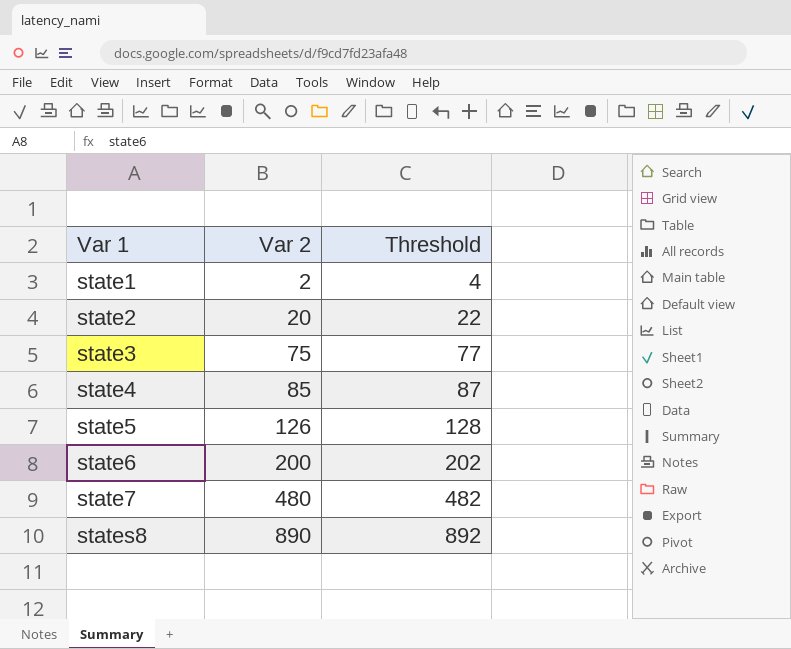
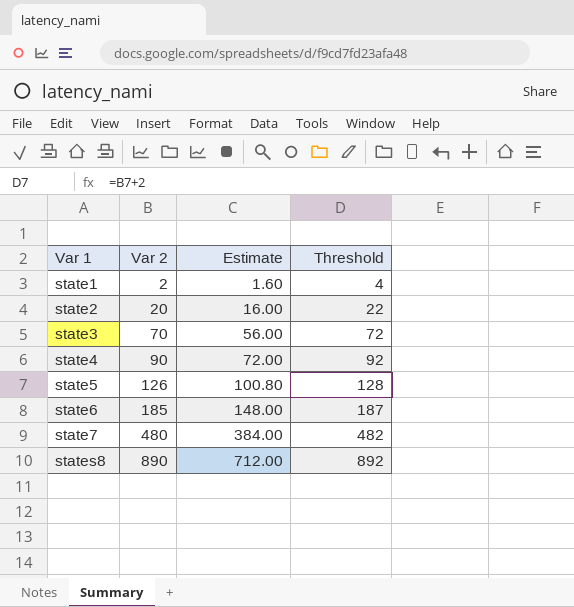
column Estimate | formula: none -> [Var 2] * 0.8
state3 | Var 2: 75 -> 70
state3 | Threshold: 77 -> 72
state4 | Var 2: 85 -> 90
state4 | Threshold: 87 -> 92
state6 | Var 2: 200 -> 185
state6 | Threshold: 202 -> 187

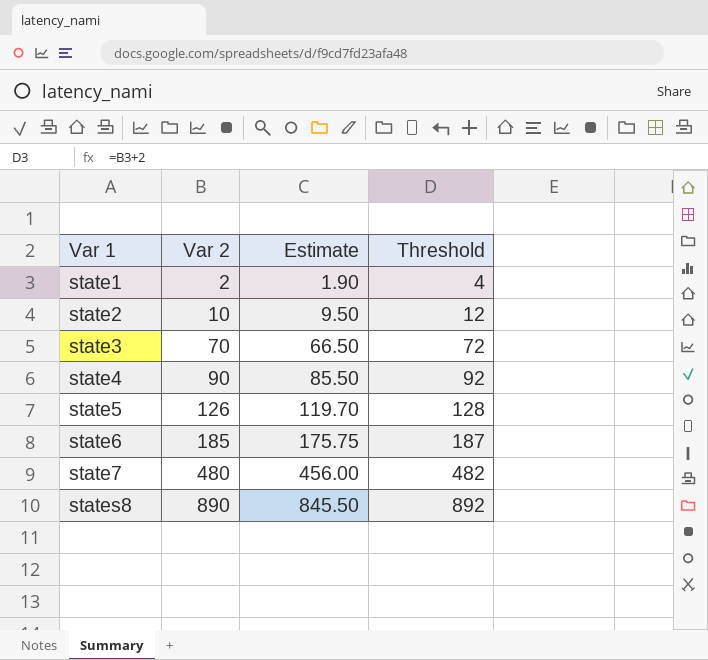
column Estimate | formula: [Var 2] * 0.8 -> [Var 2] * 0.95
state2 | Var 2: 20 -> 10
state2 | Threshold: 22 -> 12

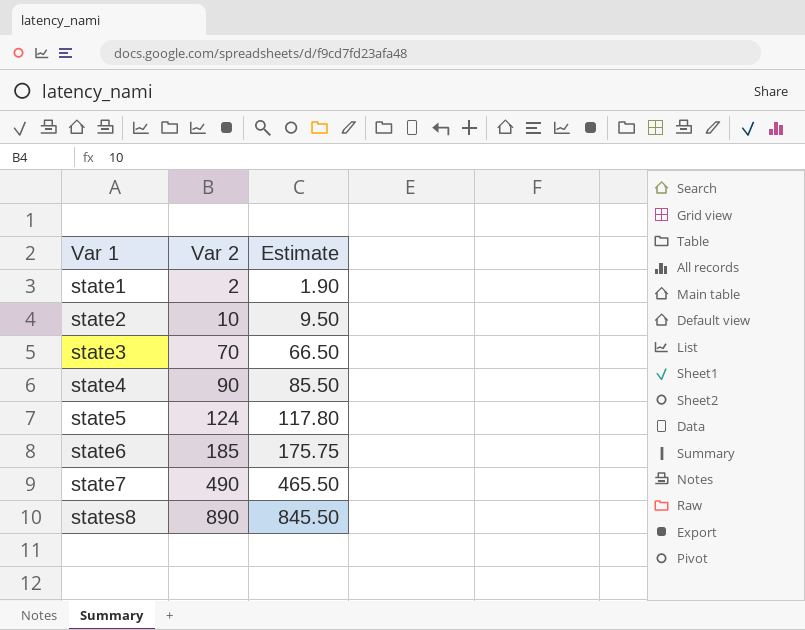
column Threshold | formula: [Var 2] + 2 -> none
state5 | Var 2: 126 -> 124
state5 | Estimate: 119.70 -> 117.80
state7 | Var 2: 480 -> 490
state7 | Estimate: 456.00 -> 465.50

